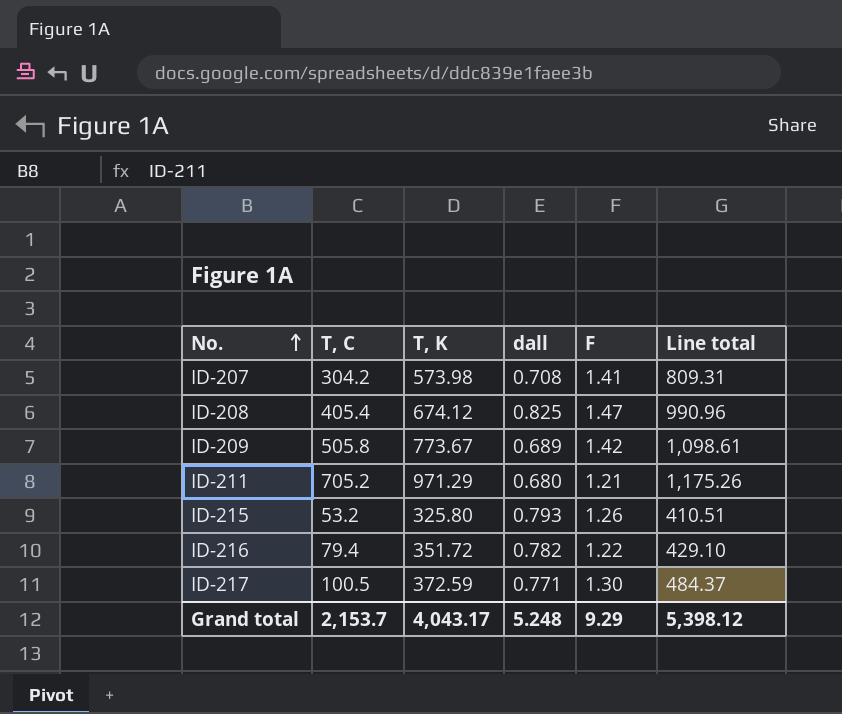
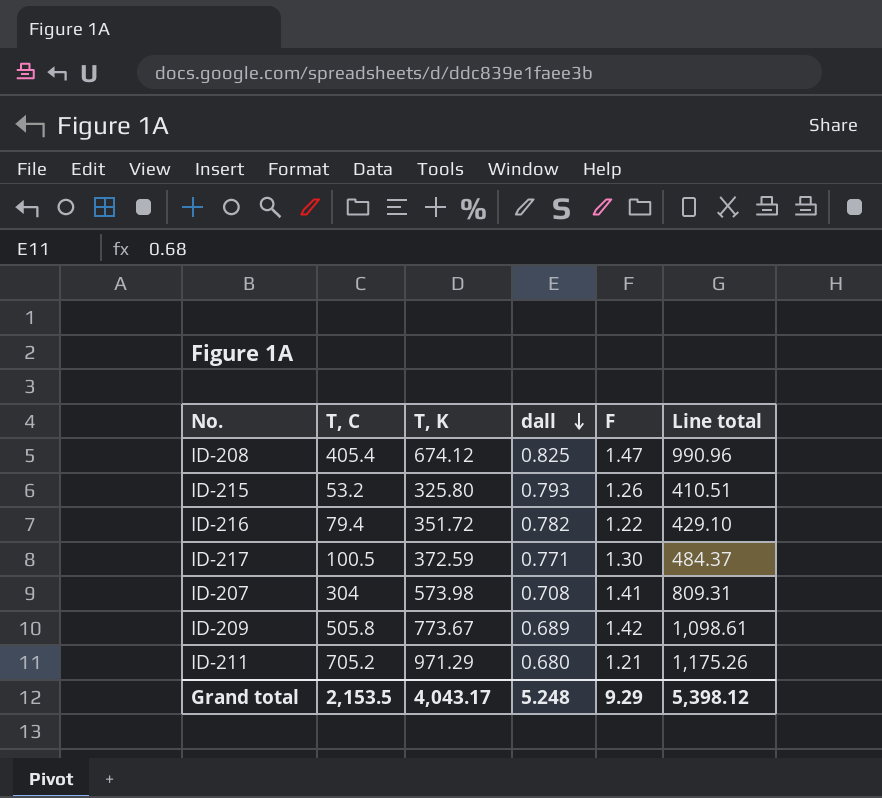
row order: No. ascending -> dall descending
ID-207 | T, C: 304.2 -> 304
Grand total | T, C: 2,153.7 -> 2,153.5

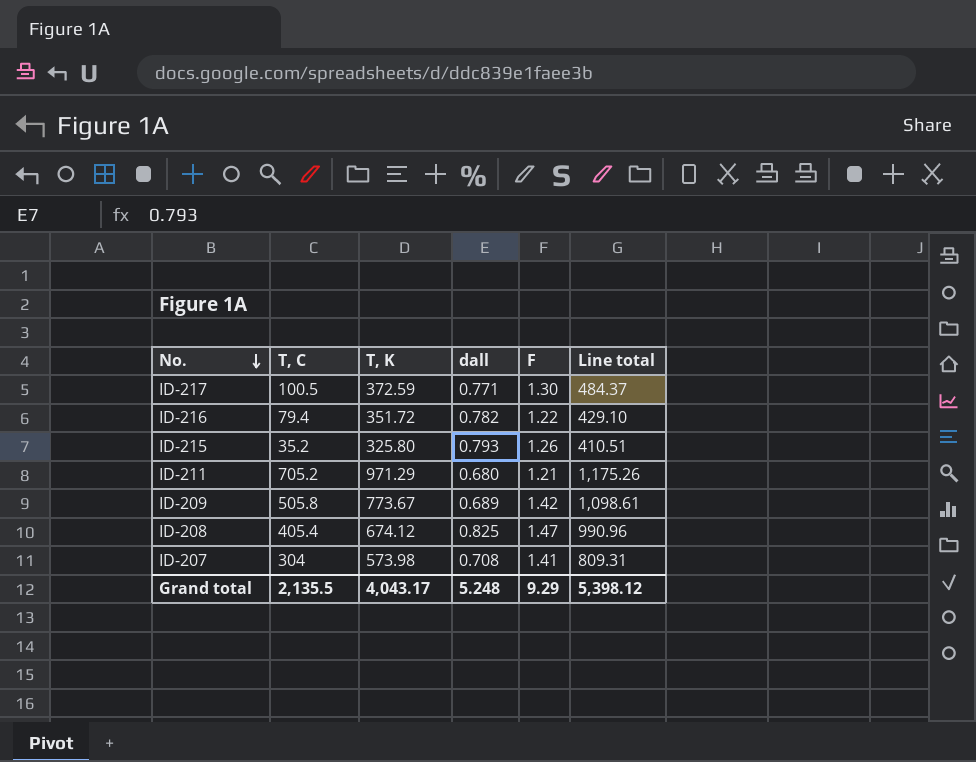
row order: dall descending -> No. descending
ID-215 | T, C: 53.2 -> 35.2
Grand total | T, C: 2,153.5 -> 2,135.5

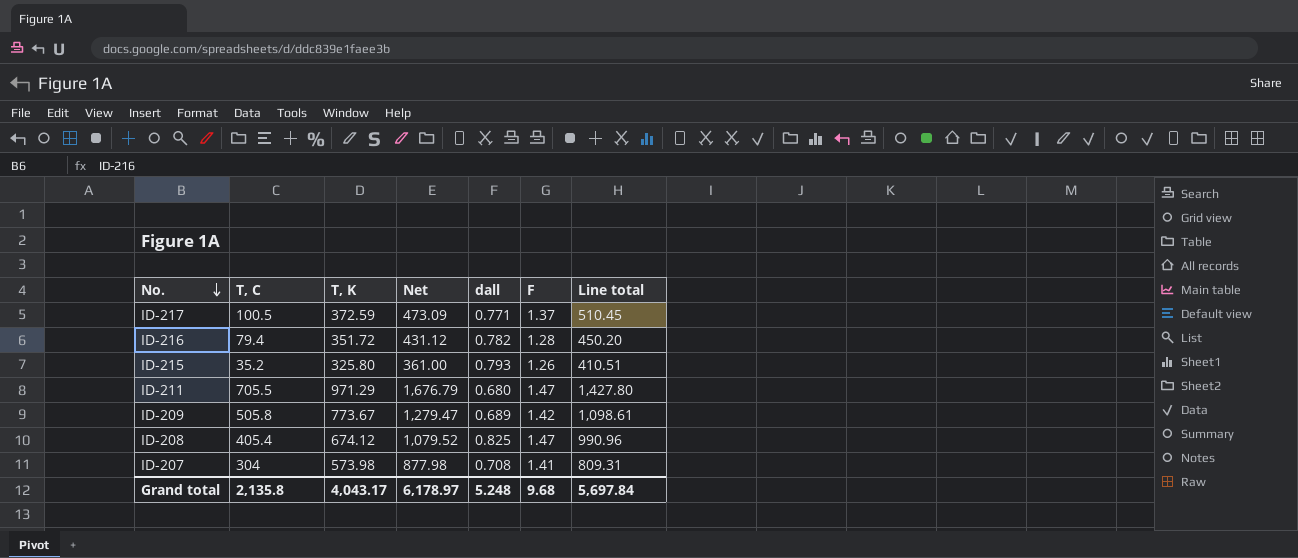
column Net | formula: none -> [T, C] + [T, K]
ID-217 | F: 1.30 -> 1.37
ID-217 | Line total: 484.37 -> 510.45
ID-216 | F: 1.22 -> 1.28
ID-216 | Line total: 429.10 -> 450.20
ID-211 | T, C: 705.2 -> 705.5
ID-211 | F: 1.21 -> 1.47
ID-211 | Line total: 1,175.26 -> 1,427.80
Grand total | T, C: 2,135.5 -> 2,135.8
Grand total | F: 9.29 -> 9.68
Grand total | Line total: 5,398.12 -> 5,697.84

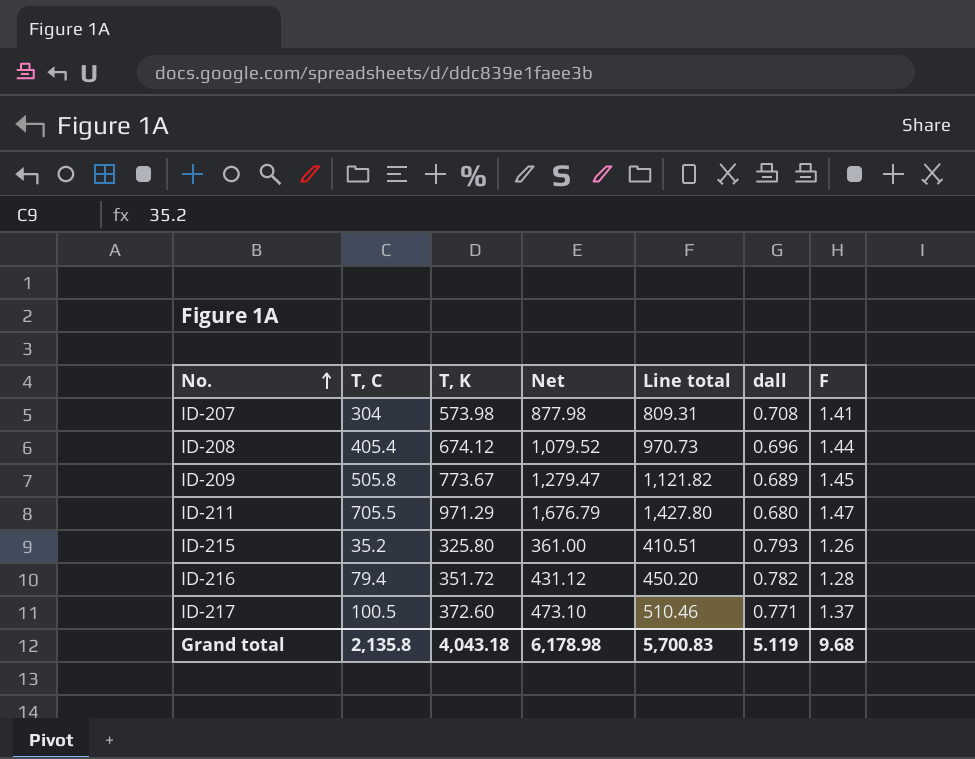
row order: No. descending -> No. ascending
column Line total | position: 7 -> 5
ID-208 | Line total: 990.96 -> 970.73
ID-208 | dall: 0.825 -> 0.696
ID-208 | F: 1.47 -> 1.44
ID-209 | Line total: 1,098.61 -> 1,121.82
ID-209 | F: 1.42 -> 1.45
ID-217 | T, K: 372.59 -> 372.60
ID-217 | Net: 473.09 -> 473.10
ID-217 | Line total: 510.45 -> 510.46
Grand total | T, K: 4,043.17 -> 4,043.18
Grand total | Net: 6,178.97 -> 6,178.98
Grand total | Line total: 5,697.84 -> 5,700.83
Grand total | dall: 5.248 -> 5.119

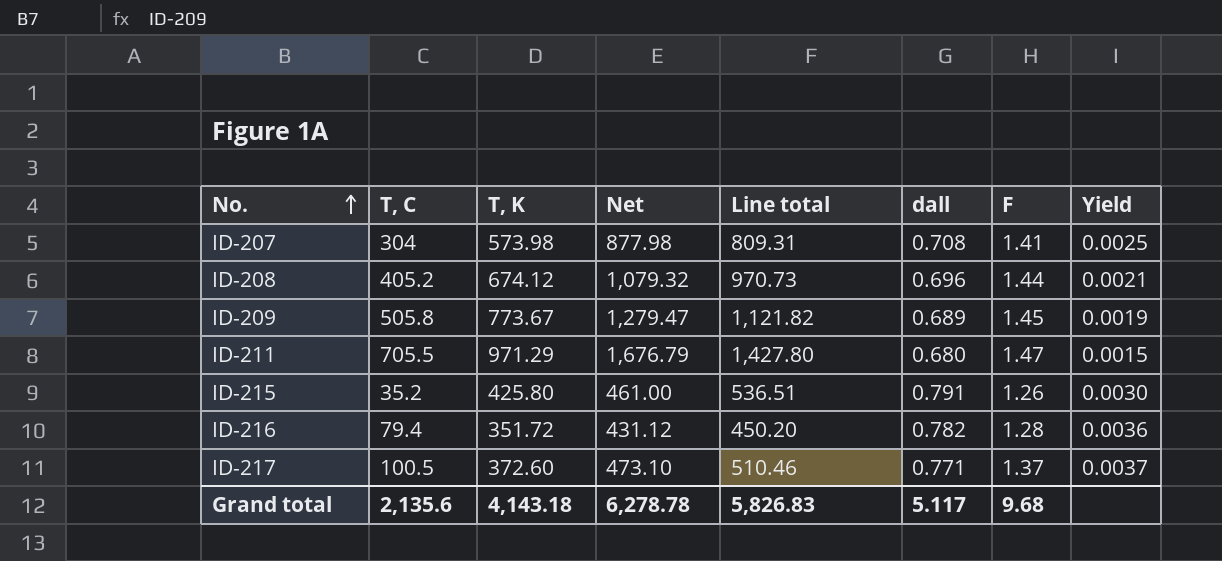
column Yield | formula: none -> [F] / [T, K]
ID-208 | T, C: 405.4 -> 405.2
ID-208 | Net: 1,079.52 -> 1,079.32
ID-215 | T, K: 325.80 -> 425.80
ID-215 | Net: 361.00 -> 461.00
ID-215 | Line total: 410.51 -> 536.51
ID-215 | dall: 0.793 -> 0.791
Grand total | T, C: 2,135.8 -> 2,135.6
Grand total | T, K: 4,043.18 -> 4,143.18
Grand total | Net: 6,178.98 -> 6,278.78
Grand total | Line total: 5,700.83 -> 5,826.83
Grand total | dall: 5.119 -> 5.117

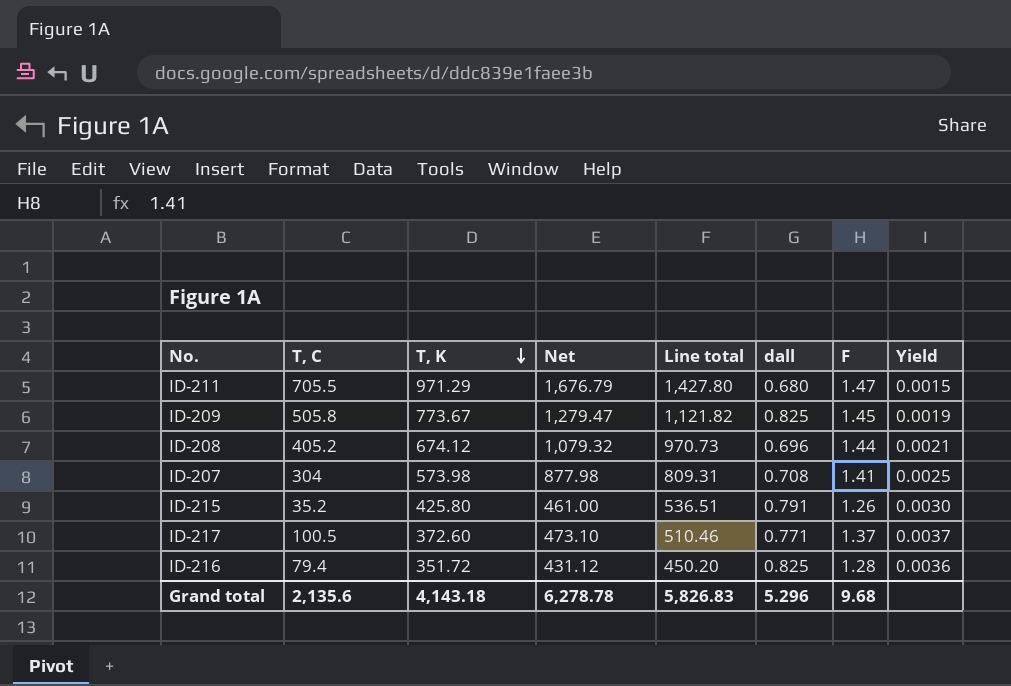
row order: No. ascending -> T, K descending
ID-209 | dall: 0.689 -> 0.825
ID-216 | dall: 0.782 -> 0.825
Grand total | dall: 5.117 -> 5.296

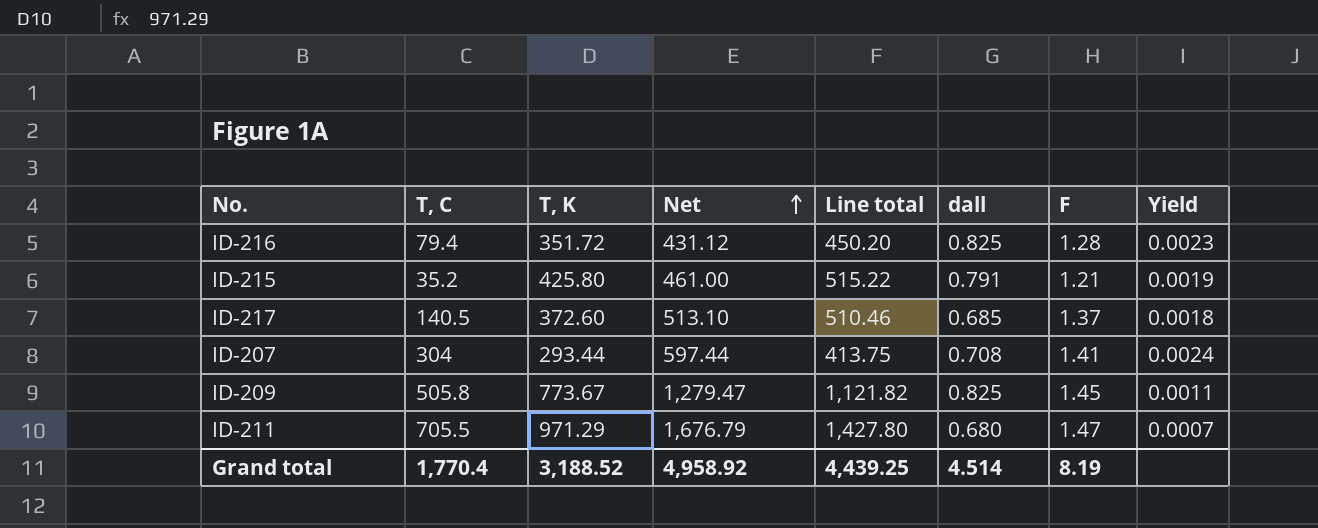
row order: T, K descending -> Net ascending
column Yield | formula: [F] / [T, K] -> [dall] / [T, K]
row ID-208: 405.2 | 674.12 | 1,079.32 | 970.73 | 0.696 | 1.44 | 0.0021 -> none
ID-215 | Line total: 536.51 -> 515.22
ID-215 | F: 1.26 -> 1.21
ID-217 | T, C: 100.5 -> 140.5
ID-217 | Net: 473.10 -> 513.10
ID-217 | dall: 0.771 -> 0.685
ID-207 | T, K: 573.98 -> 293.44
ID-207 | Net: 877.98 -> 597.44
ID-207 | Line total: 809.31 -> 413.75
Grand total | T, C: 2,135.6 -> 1,770.4
Grand total | T, K: 4,143.18 -> 3,188.52
Grand total | Net: 6,278.78 -> 4,958.92
Grand total | Line total: 5,826.83 -> 4,439.25
Grand total | dall: 5.296 -> 4.514
Grand total | F: 9.68 -> 8.19

